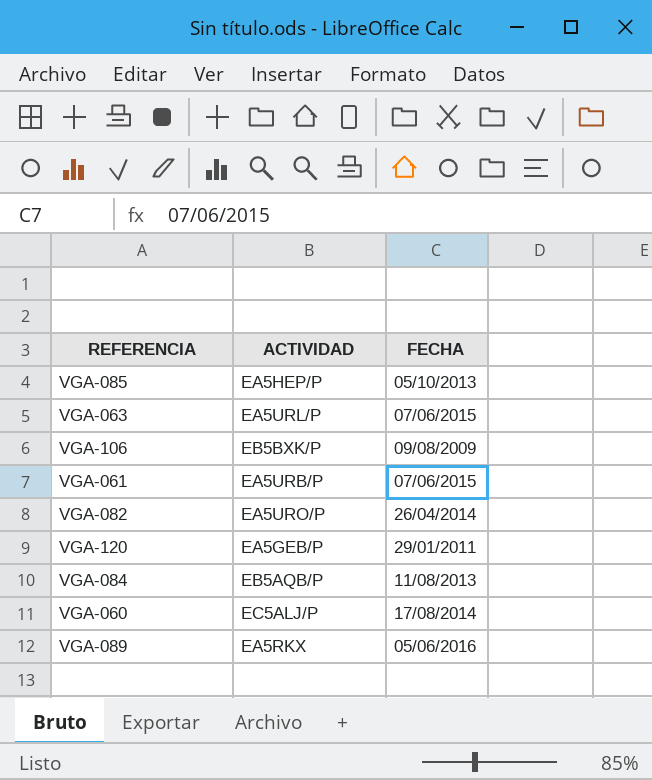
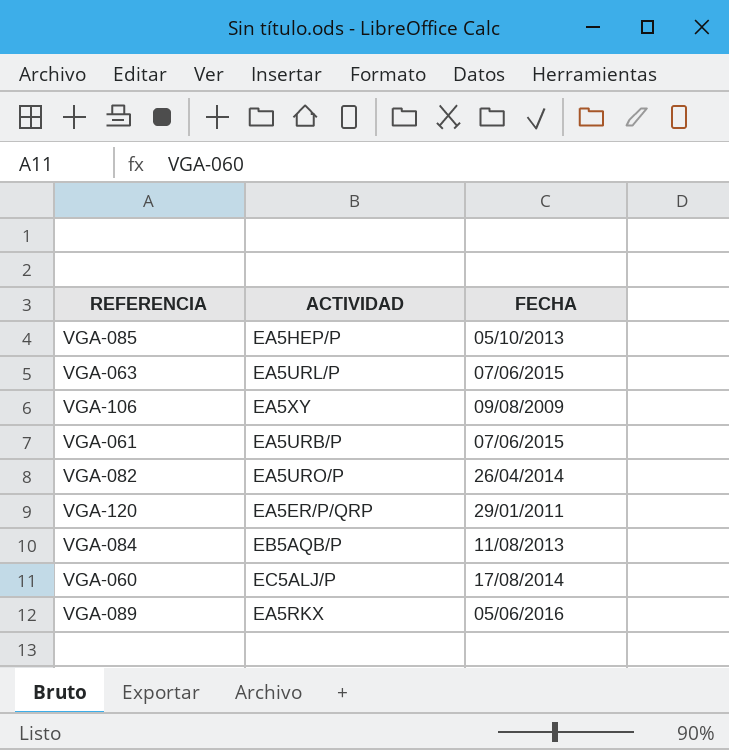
VGA-106 | ACTIVIDAD: EB5BXK/P -> EA5XY
VGA-120 | ACTIVIDAD: EA5GEB/P -> EA5ER/P/QRP

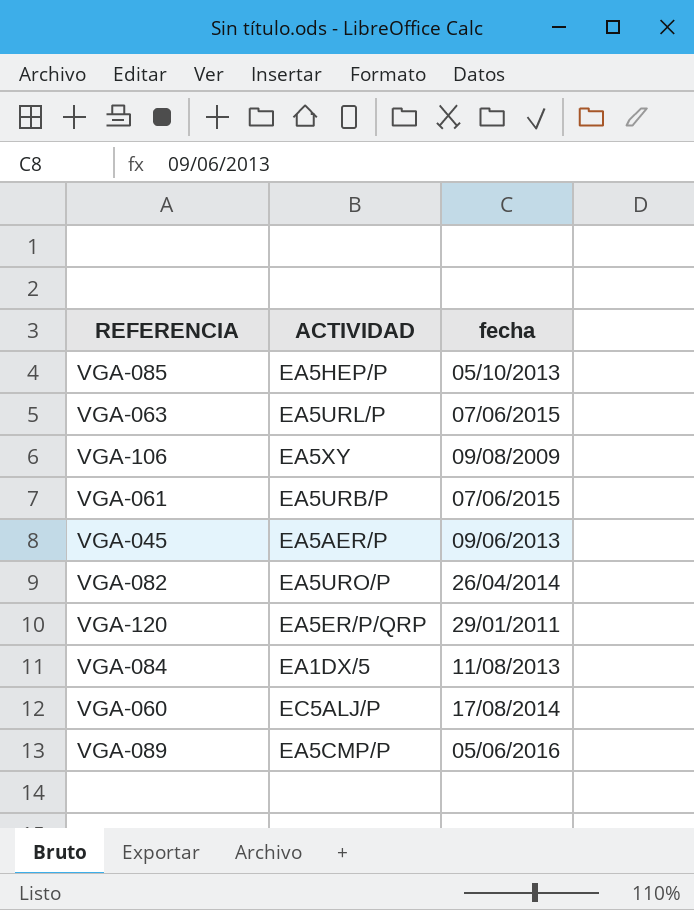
column name: FECHA -> fecha
row VGA-045: none -> EA5AER/P | 09/06/2013
VGA-084 | ACTIVIDAD: EB5AQB/P -> EA1DX/5
VGA-089 | ACTIVIDAD: EA5RKX -> EA5CMP/P

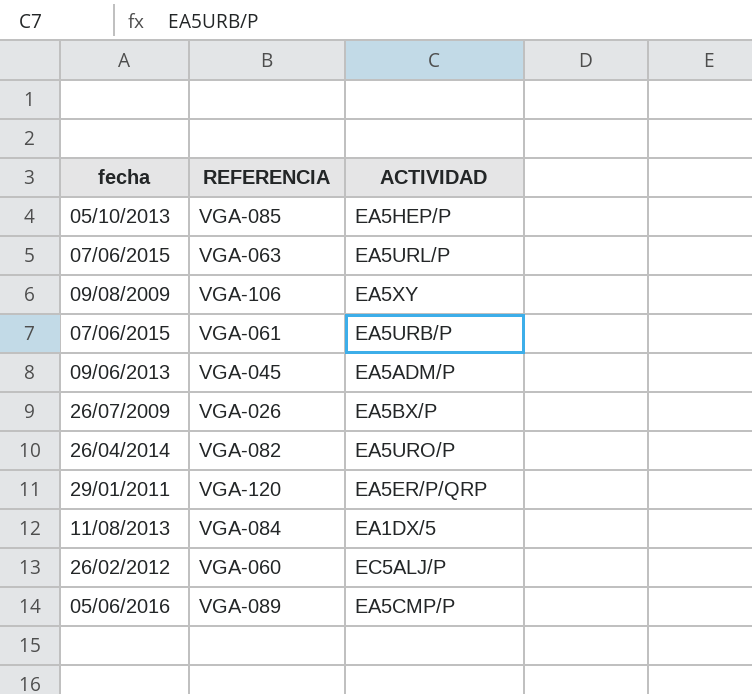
column fecha | position: 3 -> 1
VGA-045 | ACTIVIDAD: EA5AER/P -> EA5ADM/P
row VGA-026: none -> 26/07/2009 | EA5BX/P
VGA-060 | fecha: 17/08/2014 -> 26/02/2012

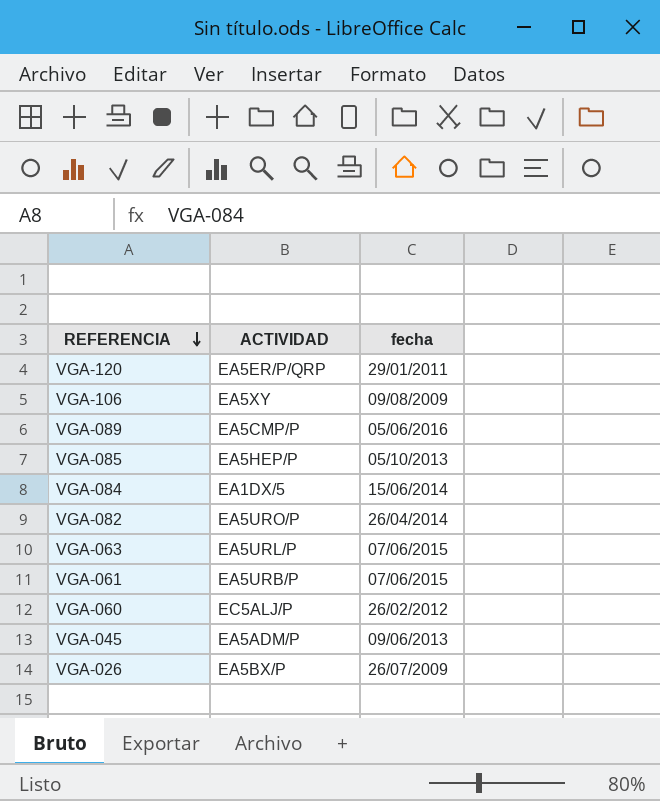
row order: none -> REFERENCIA descending
column fecha | position: 1 -> 3
VGA-084 | fecha: 11/08/2013 -> 15/06/2014

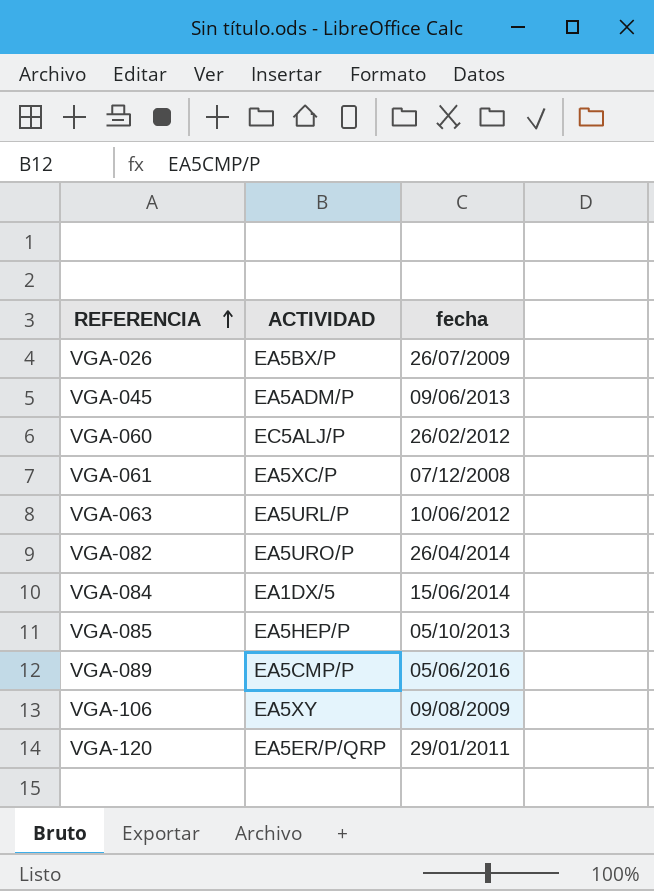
row order: REFERENCIA descending -> REFERENCIA ascending
VGA-061 | ACTIVIDAD: EA5URB/P -> EA5XC/P
VGA-061 | fecha: 07/06/2015 -> 07/12/2008
VGA-063 | fecha: 07/06/2015 -> 10/06/2012

